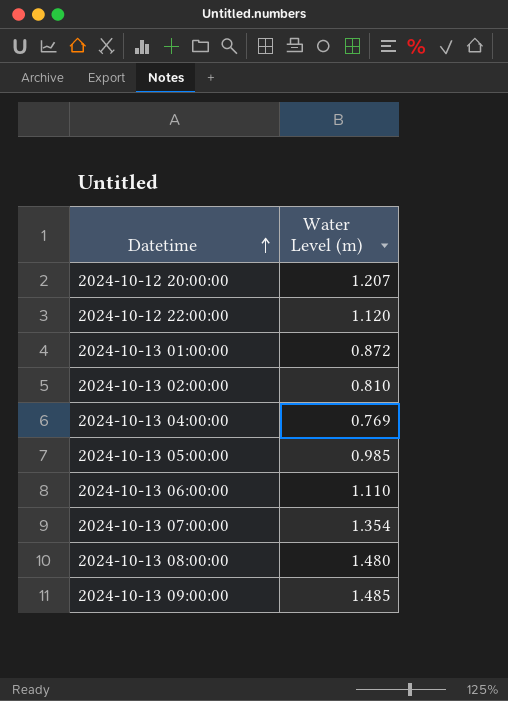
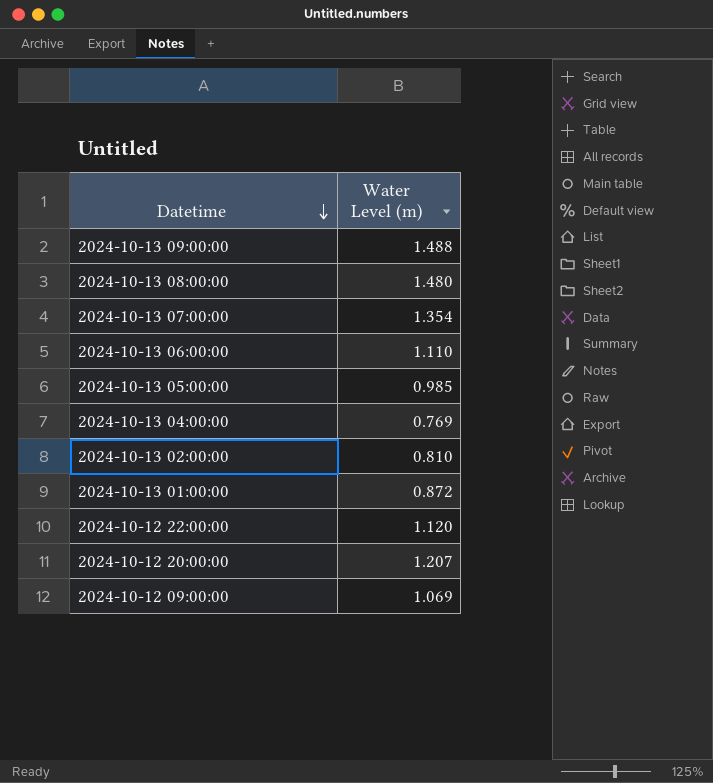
row order: Datetime ascending -> Datetime descending
2024-10-13 09:00:00 | Water Level (m): 1.485 -> 1.488
row 2024-10-12 09:00:00: none -> 1.069

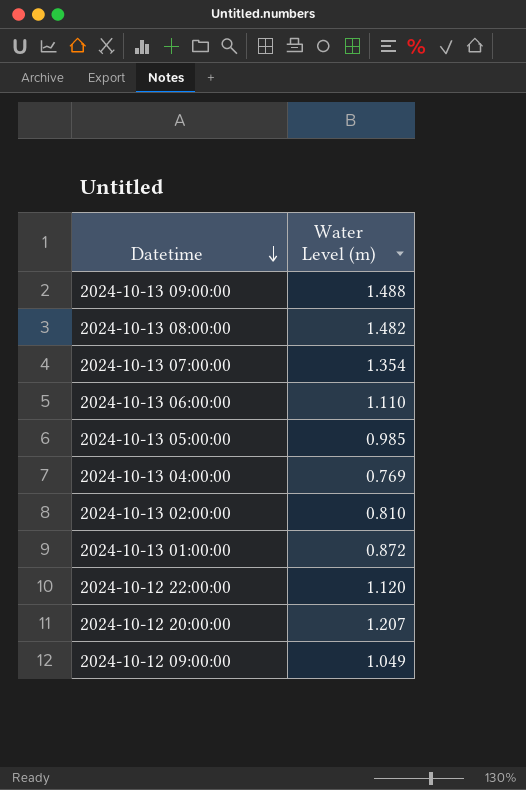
2024-10-13 08:00:00 | Water Level (m): 1.480 -> 1.482
2024-10-12 09:00:00 | Water Level (m): 1.069 -> 1.049

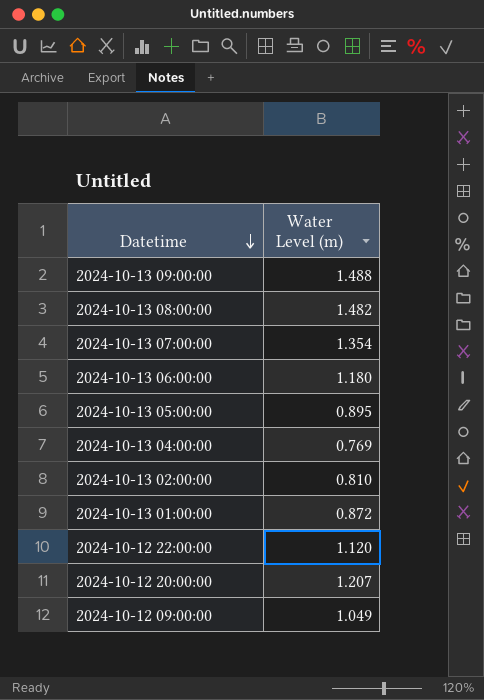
2024-10-13 06:00:00 | Water Level (m): 1.110 -> 1.180
2024-10-13 05:00:00 | Water Level (m): 0.985 -> 0.895

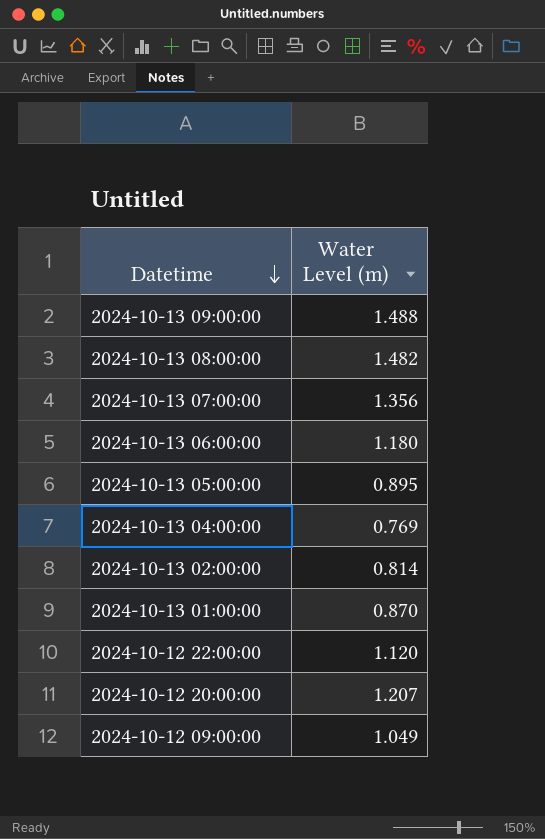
2024-10-13 07:00:00 | Water Level (m): 1.354 -> 1.356
2024-10-13 02:00:00 | Water Level (m): 0.810 -> 0.814
2024-10-13 01:00:00 | Water Level (m): 0.872 -> 0.870

